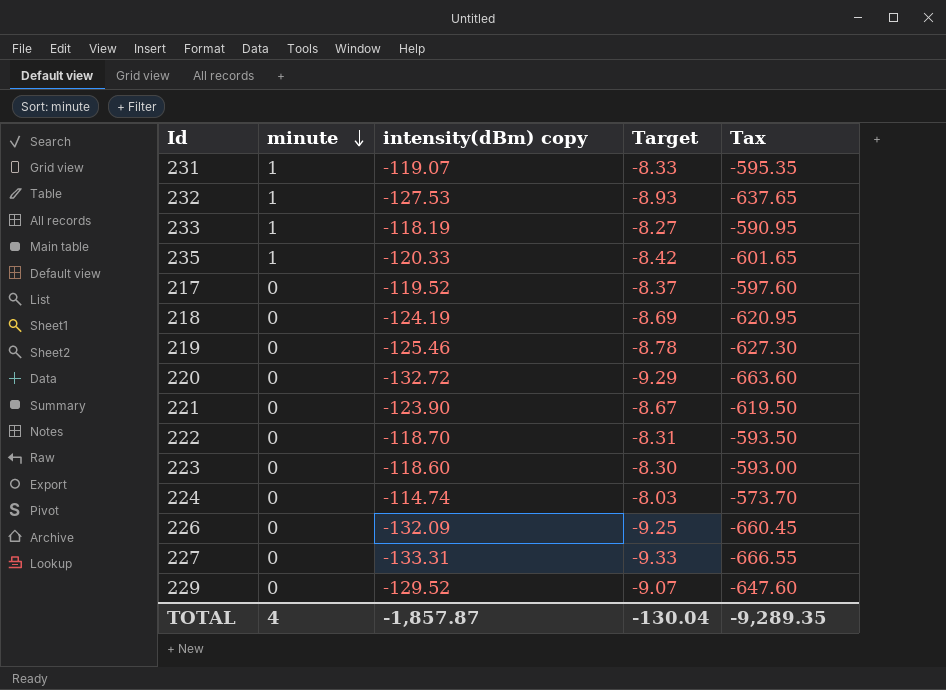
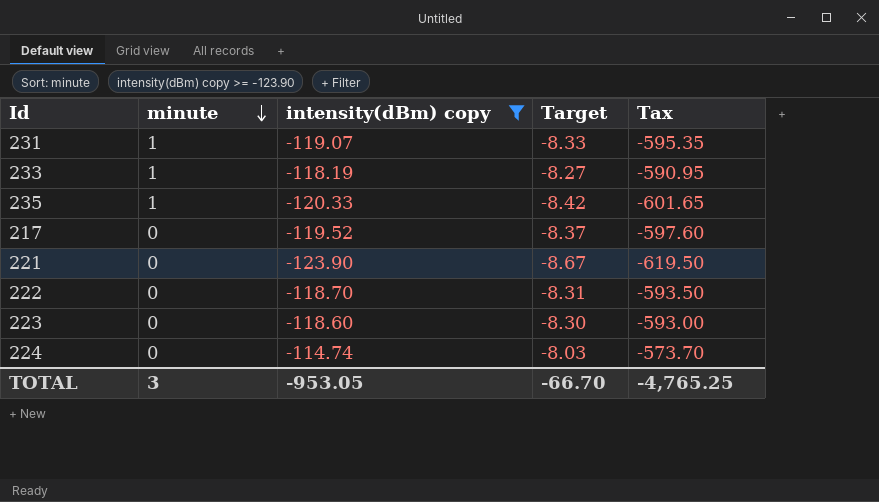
filter: none -> intensity(dBm) copy >= -123.90
TOTAL | minute: 4 -> 3
TOTAL | intensity(dBm) copy: -1,857.87 -> -953.05
TOTAL | Target: -130.04 -> -66.70
TOTAL | Tax: -9,289.35 -> -4,765.25

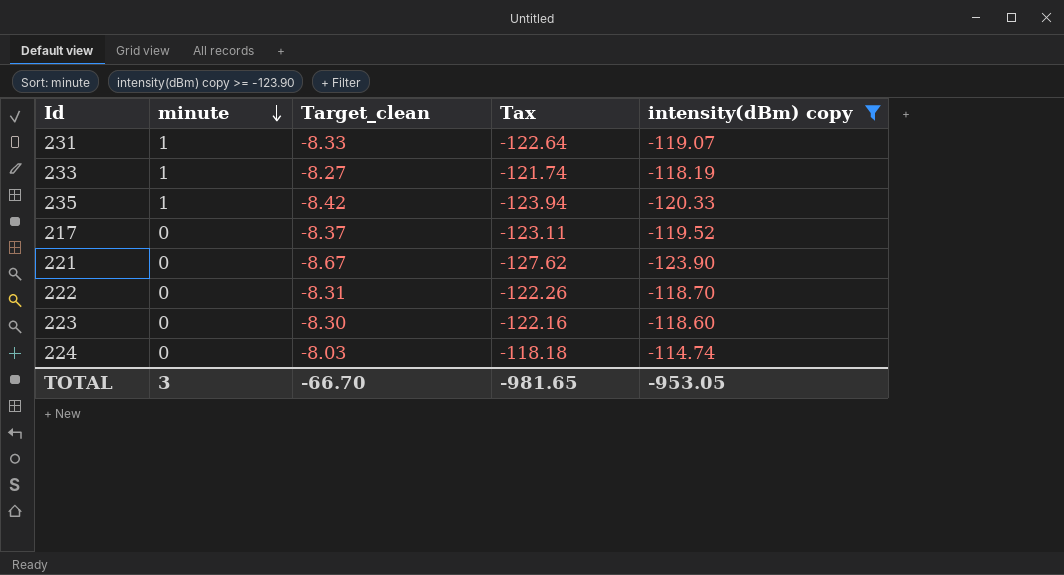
column name: Target -> Target_clean
column Tax | formula: [intensity(dBm) copy] * 5 -> [intensity(dBm) copy] * 1.03
column intensity(dBm) copy | position: 3 -> 5
TOTAL | Tax: -4,765.25 -> -981.65

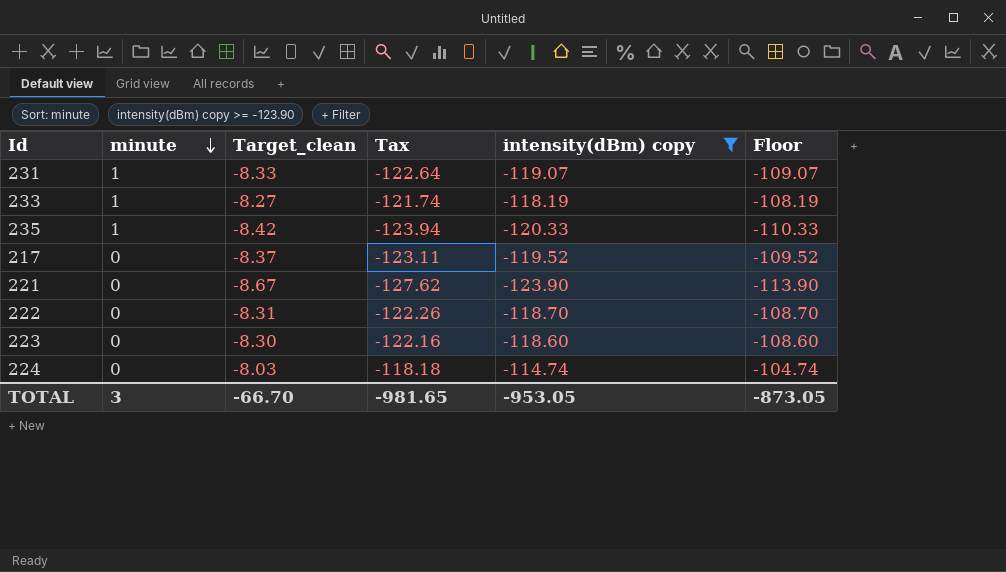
column Floor | formula: none -> [intensity(dBm) copy] + 10

